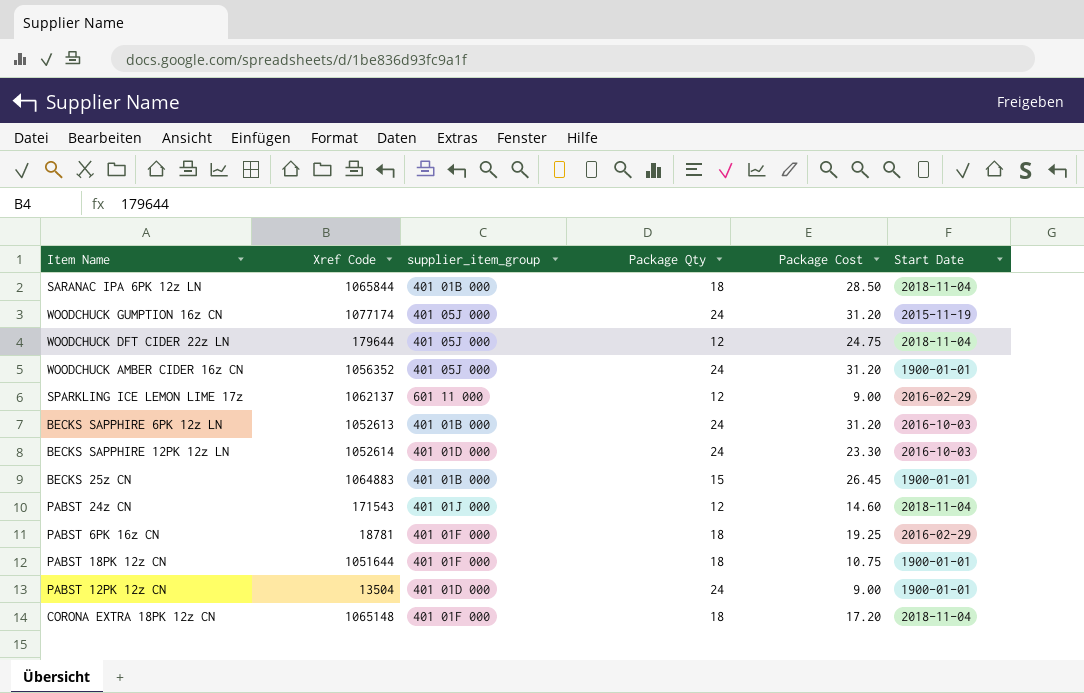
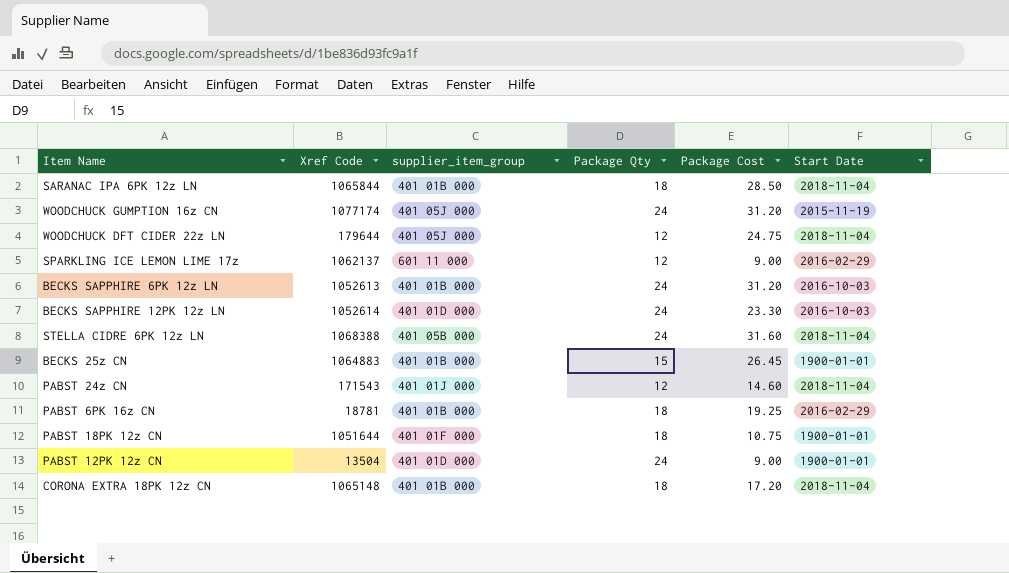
row WOODCHUCK AMBER CIDER 16z CN: 1056352 | 401 05J 000 | 24 | 31.20 | 1900-01-01 -> none
row STELLA CIDRE 6PK 12z LN: none -> 1068388 | 401 05B 000 | 24 | 31.60 | 2018-11-04
PABST 6PK 16z CN | supplier_item_group: 401 01F 000 -> 401 01B 000
CORONA EXTRA 18PK 12z CN | supplier_item_group: 401 01F 000 -> 401 01B 000

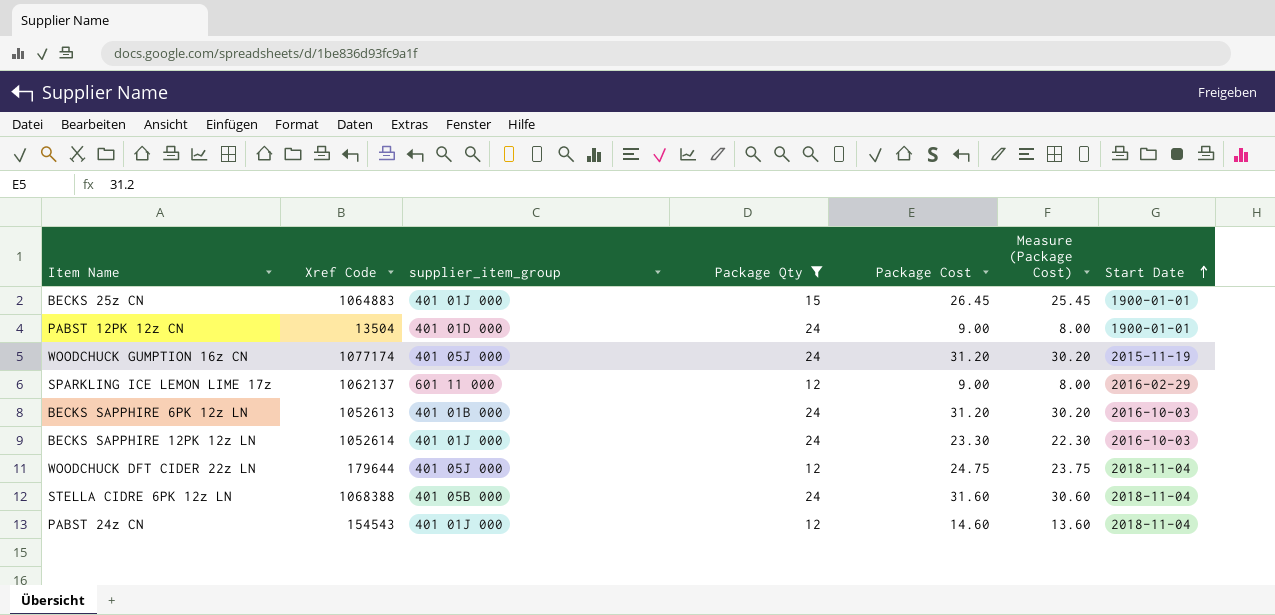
filter: none -> Package Qty != 18
row order: none -> Start Date ascending
column Measure (Package Cost) | formula: none -> [Package Cost] - 1
BECKS 25z CN | supplier_item_group: 401 01B 000 -> 401 01J 000
BECKS SAPPHIRE 12PK 12z LN | supplier_item_group: 401 01D 000 -> 401 01J 000
PABST 24z CN | Xref Code: 171543 -> 154543

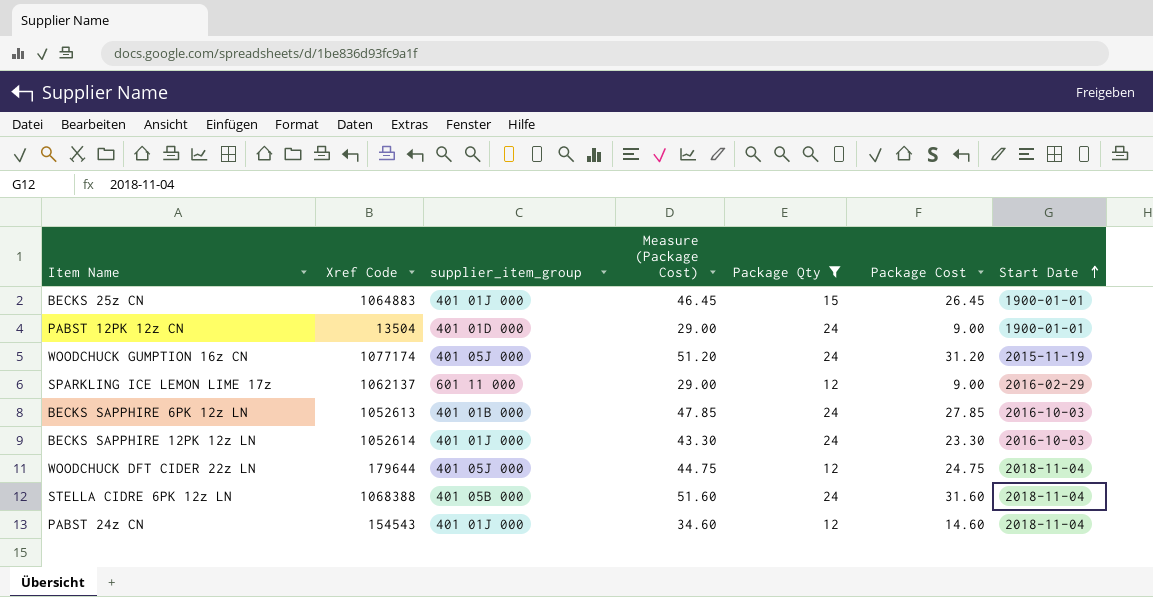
column Measure (Package Cost) | formula: [Package Cost] - 1 -> [Package Cost] + 20
column Measure (Package Cost) | position: 6 -> 4
BECKS SAPPHIRE 6PK 12z LN | Package Cost: 31.20 -> 27.85

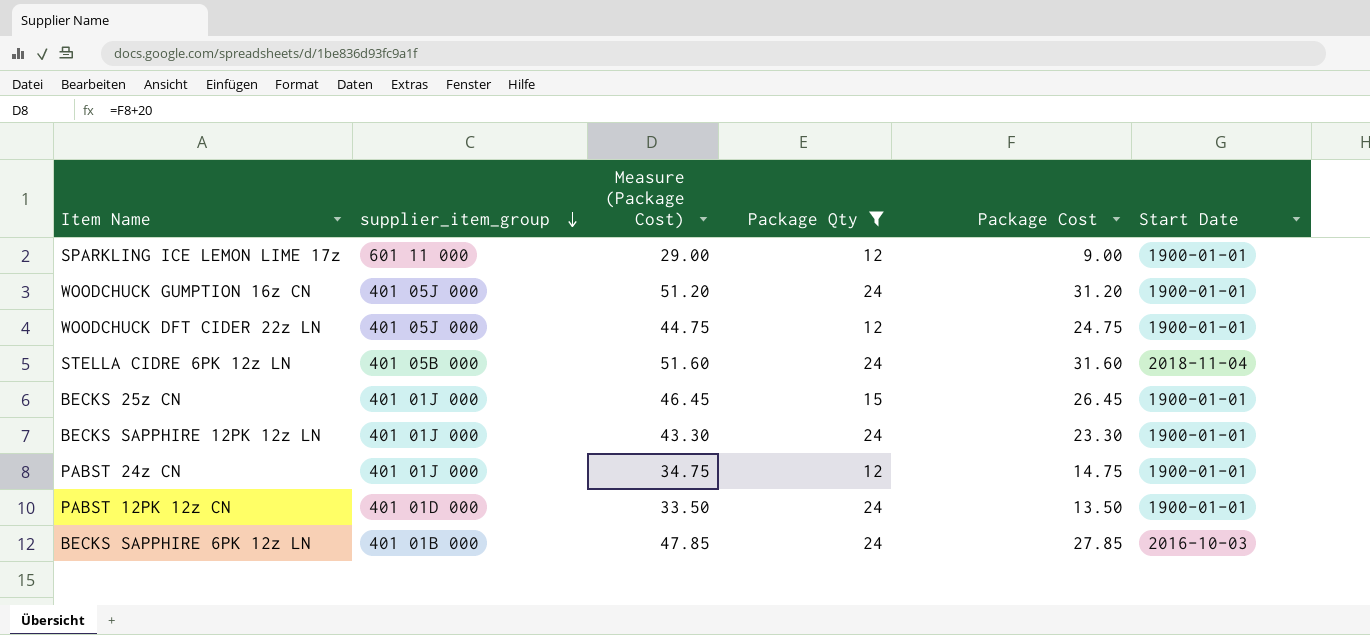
row order: Start Date ascending -> supplier_item_group descending
column Xref Code | position: 2 -> none
SPARKLING ICE LEMON LIME 17z | Start Date: 2016-02-29 -> 1900-01-01
WOODCHUCK GUMPTION 16z CN | Start Date: 2015-11-19 -> 1900-01-01
WOODCHUCK DFT CIDER 22z LN | Start Date: 2018-11-04 -> 1900-01-01
BECKS SAPPHIRE 12PK 12z LN | Start Date: 2016-10-03 -> 1900-01-01
PABST 24z CN | Measure (Package Cost): 34.60 -> 34.75
PABST 24z CN | Package Cost: 14.60 -> 14.75
PABST 24z CN | Start Date: 2018-11-04 -> 1900-01-01
PABST 12PK 12z CN | Measure (Package Cost): 29.00 -> 33.50
PABST 12PK 12z CN | Package Cost: 9.00 -> 13.50

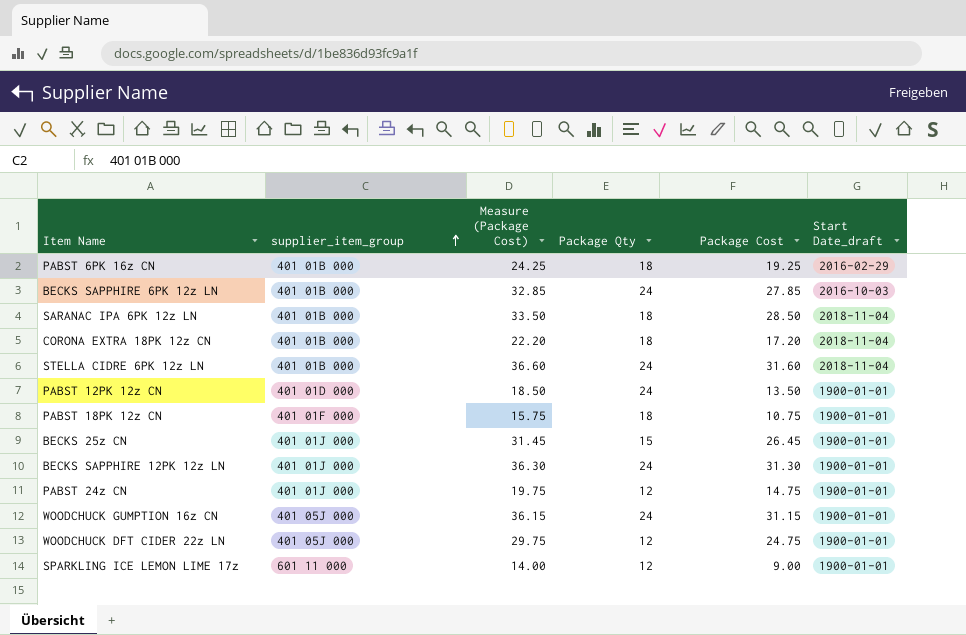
filter: Package Qty != 18 -> none
row order: supplier_item_group descending -> supplier_item_group ascending
column Measure (Package Cost) | formula: [Package Cost] + 20 -> [Package Cost] + 5
column name: Start Date -> Start Date_draft
STELLA CIDRE 6PK 12z LN | supplier_item_group: 401 05B 000 -> 401 01B 000
BECKS SAPPHIRE 12PK 12z LN | Package Cost: 23.30 -> 31.30
WOODCHUCK GUMPTION 16z CN | Package Cost: 31.20 -> 31.15

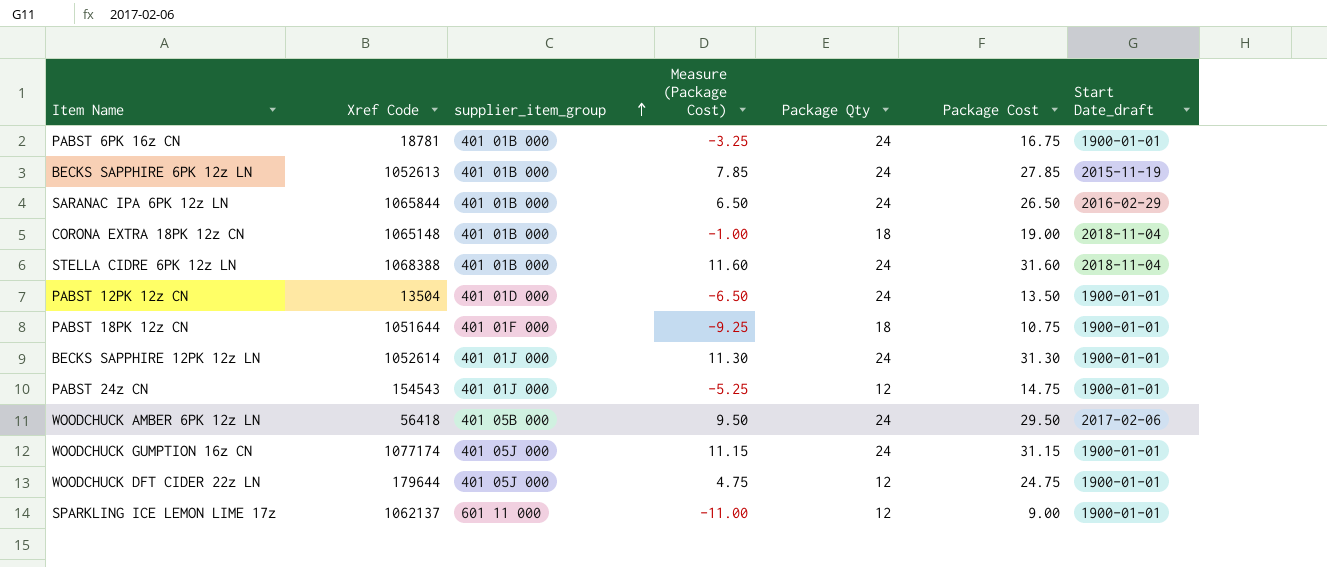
column Xref Code | position: none -> 2
column Measure (Package Cost) | formula: [Package Cost] + 5 -> [Package Cost] - 20
row BECKS 25z CN: 401 01J 000 | 31.45 | 15 | 26.45 | 1900-01-01 -> none
PABST 6PK 16z CN | Package Qty: 18 -> 24
PABST 6PK 16z CN | Package Cost: 19.25 -> 16.75
PABST 6PK 16z CN | Start Date_draft: 2016-02-29 -> 1900-01-01
BECKS SAPPHIRE 6PK 12z LN | Start Date_draft: 2016-10-03 -> 2015-11-19
SARANAC IPA 6PK 12z LN | Package Qty: 18 -> 24
SARANAC IPA 6PK 12z LN | Package Cost: 28.50 -> 26.50
SARANAC IPA 6PK 12z LN | Start Date_draft: 2018-11-04 -> 2016-02-29
CORONA EXTRA 18PK 12z CN | Package Cost: 17.20 -> 19.00
row WOODCHUCK AMBER 6PK 12z LN: none -> 56418 | 401 05B 000 | 9.50 | 24 | 29.50 | 2017-02-06

